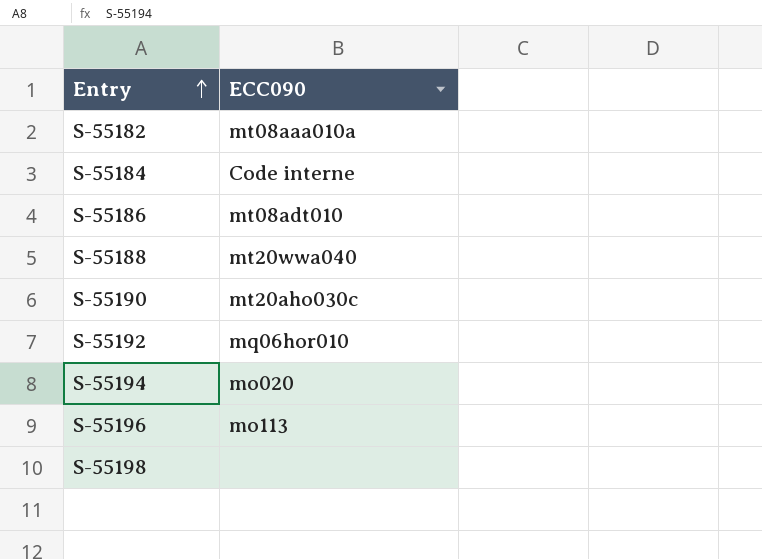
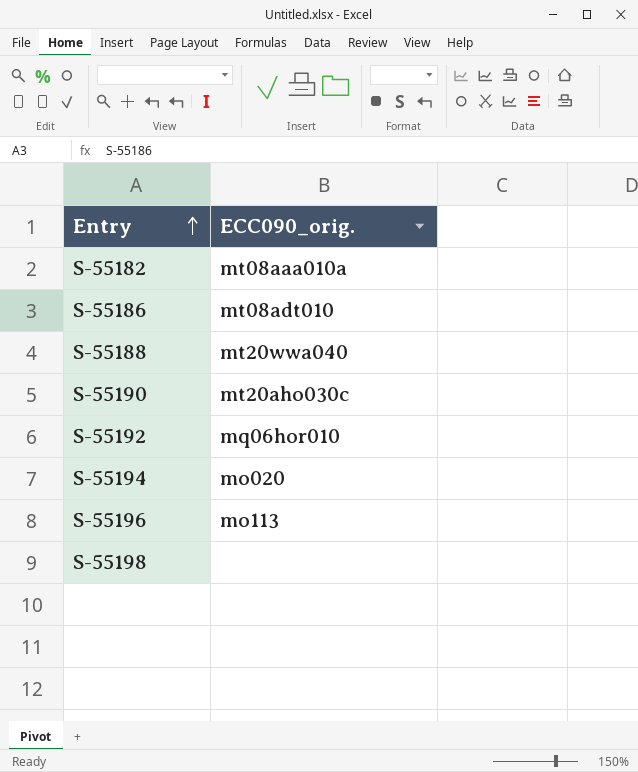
column name: ECC090 -> ECC090_orig.
row S-55184: Code interne -> none

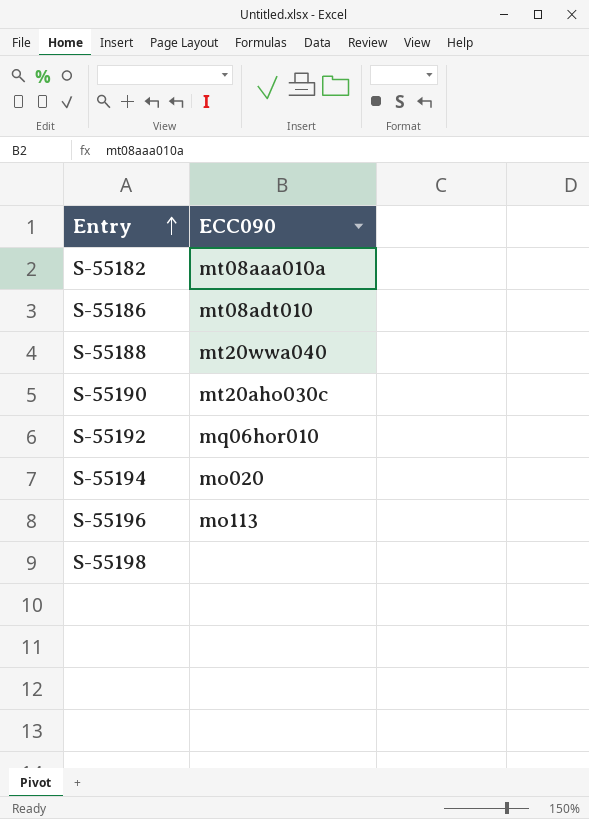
column name: ECC090_orig. -> ECC090

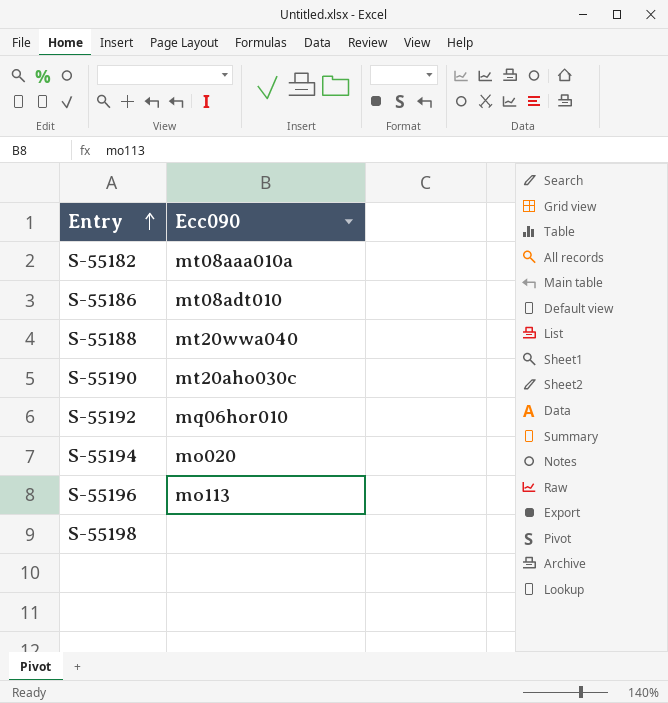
column name: ECC090 -> Ecc090

